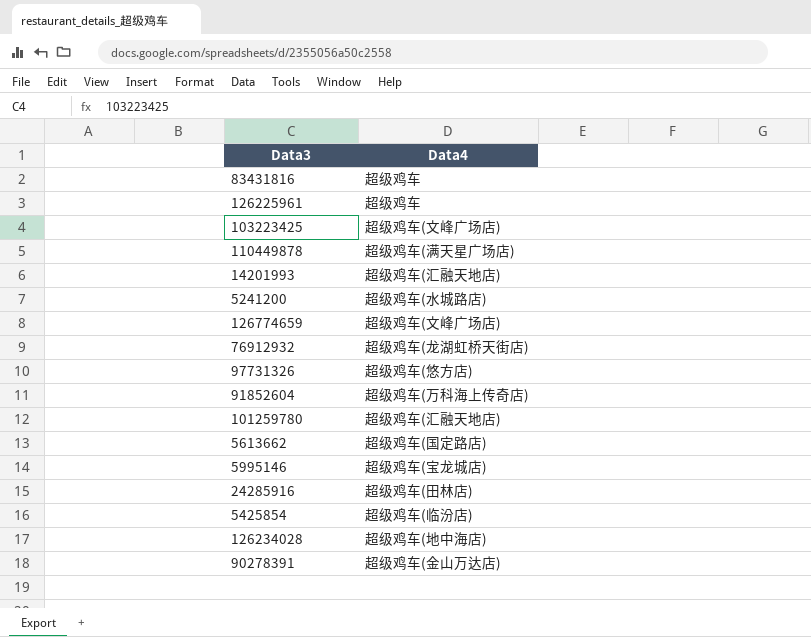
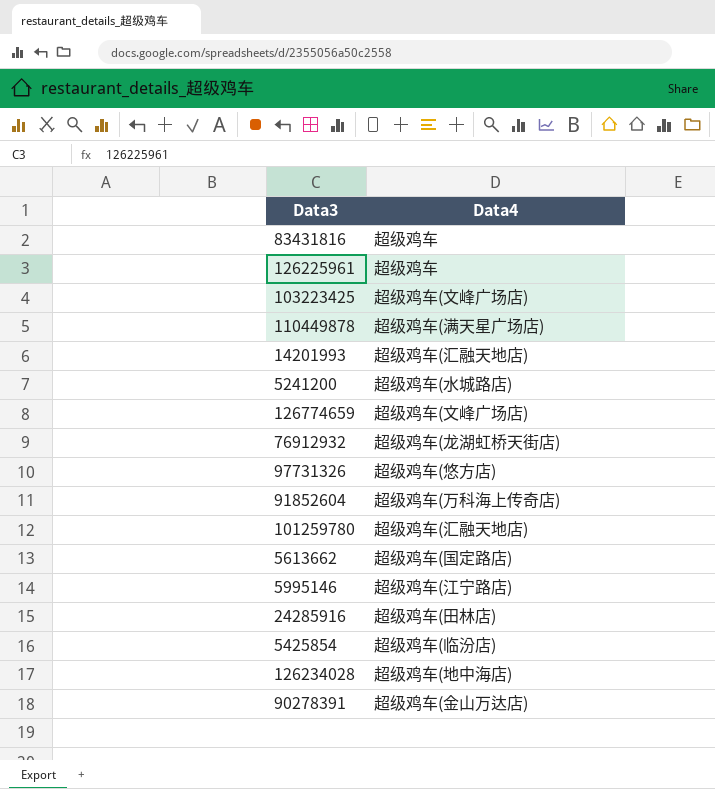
5995146 | Data4: 超级鸡车(宝龙城店) -> 超级鸡车(江宁路店)

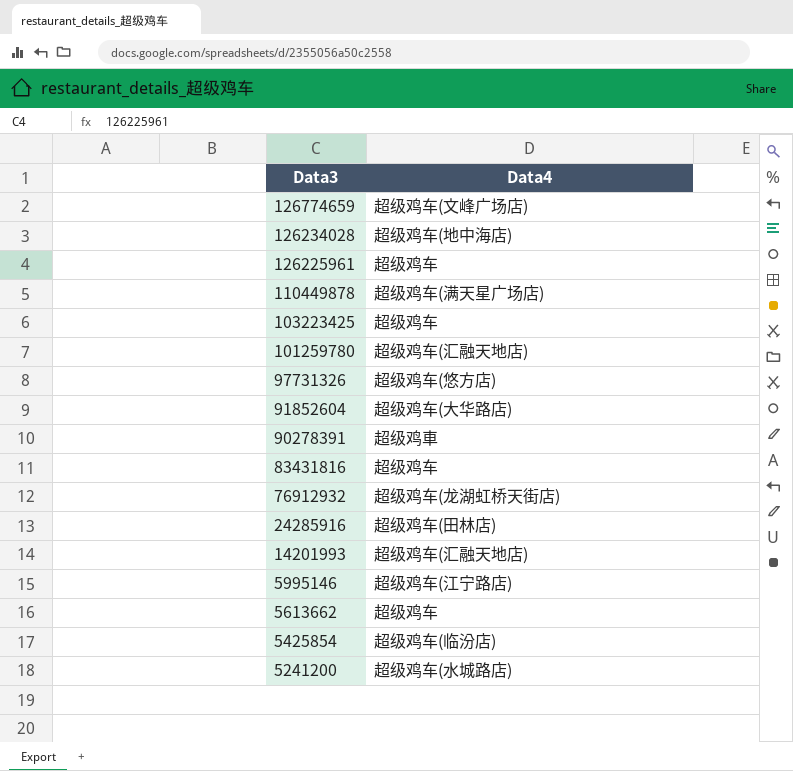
row order: none -> Data3 descending
103223425 | Data4: 超级鸡车(文峰广场店) -> 超级鸡车
91852604 | Data4: 超级鸡车(万科海上传奇店) -> 超级鸡车(大华路店)
90278391 | Data4: 超级鸡车(金山万达店) -> 超级鸡車
5613662 | Data4: 超级鸡车(国定路店) -> 超级鸡车

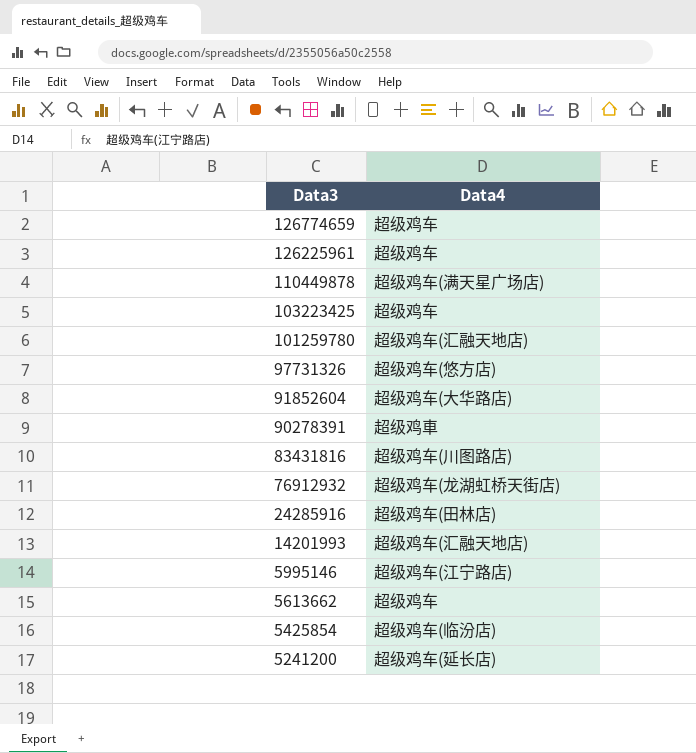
row 126234028: 超级鸡车(地中海店) -> none
126774659 | Data4: 超级鸡车(文峰广场店) -> 超级鸡车
83431816 | Data4: 超级鸡车 -> 超级鸡车(川图路店)
5241200 | Data4: 超级鸡车(水城路店) -> 超级鸡车(延长店)

